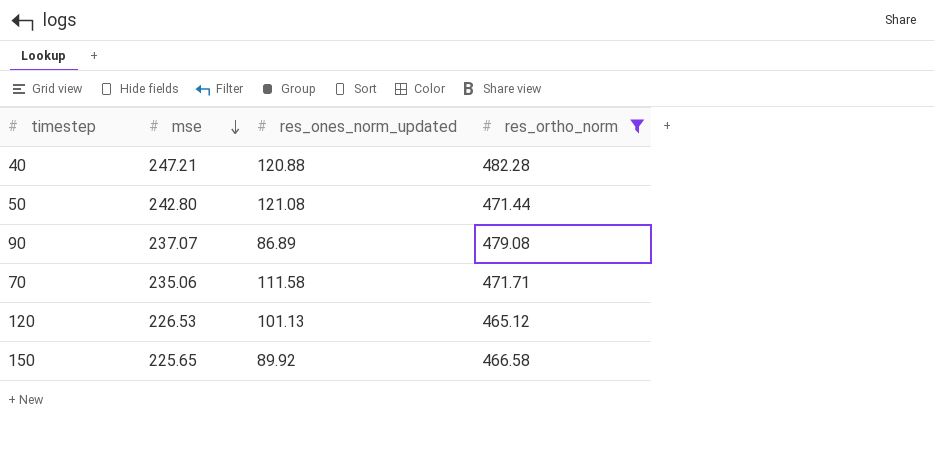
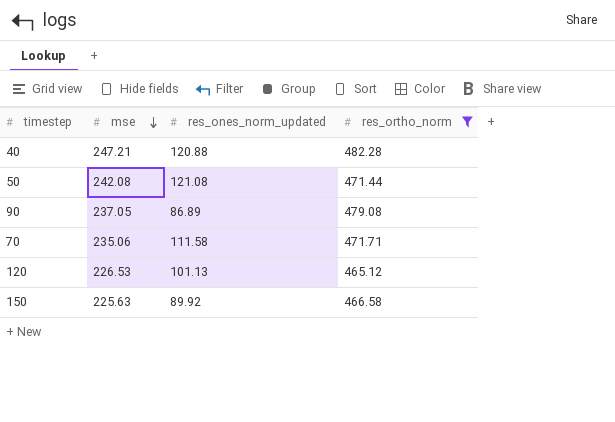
50 | mse: 242.80 -> 242.08
90 | mse: 237.07 -> 237.05
150 | mse: 225.65 -> 225.63

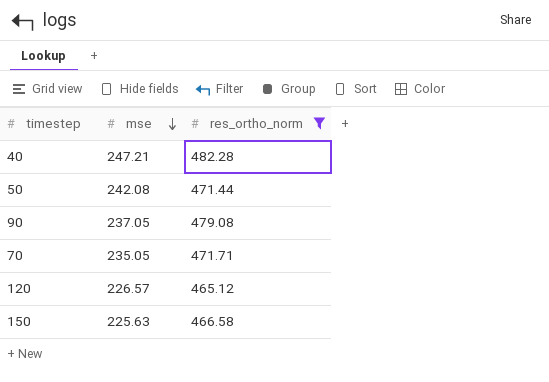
column res_ones_norm_updated | position: 3 -> none
70 | mse: 235.06 -> 235.05
120 | mse: 226.53 -> 226.57

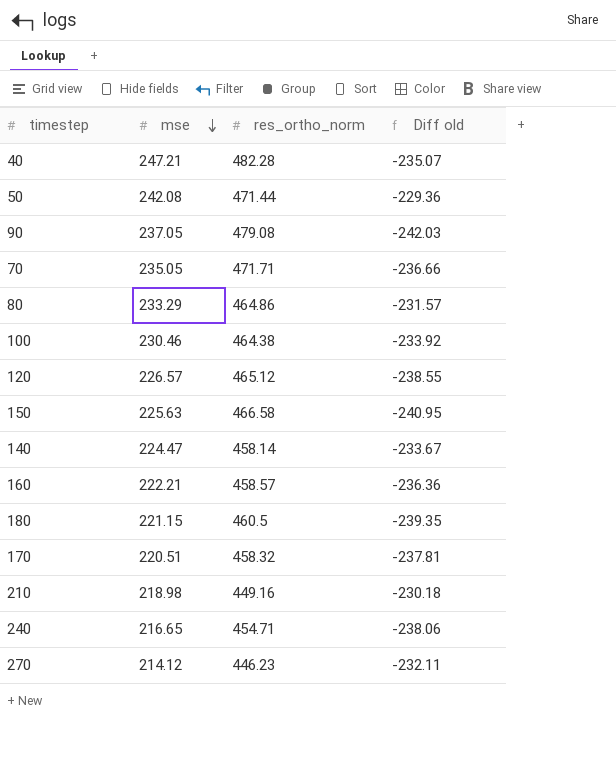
filter: res_ortho_norm >= 465.12 -> none
column Diff old | formula: none -> [mse] - [res_ortho_norm]

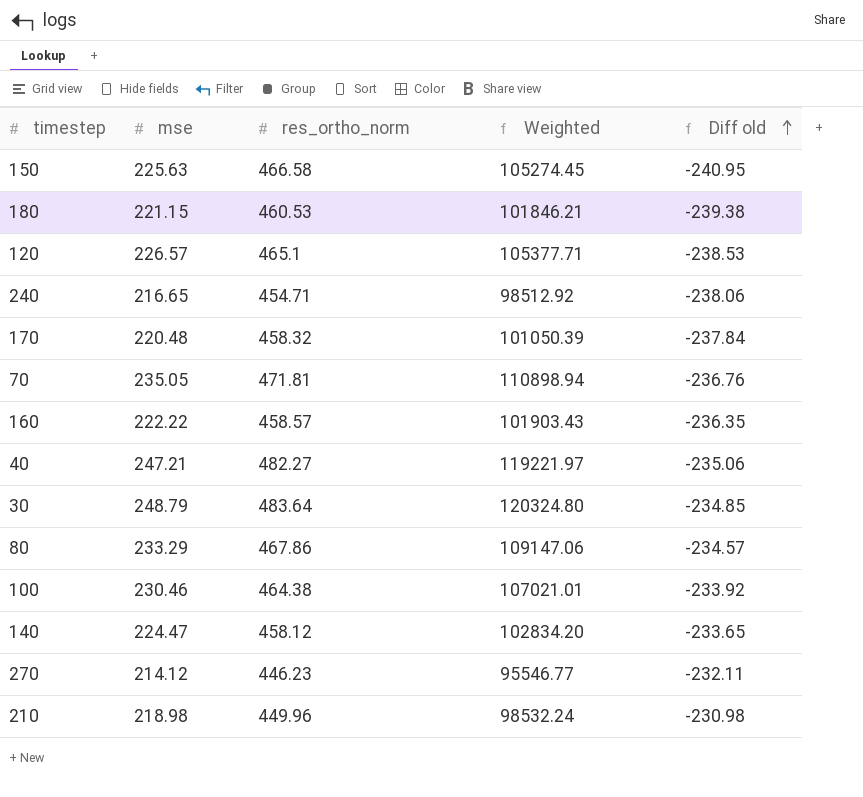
row order: mse descending -> Diff old ascending
column Weighted | formula: none -> [mse] * [res_ortho_norm]
row 50: 242.08 | 471.44 | -229.36 -> none
row 90: 237.05 | 479.08 | -242.03 -> none
180 | res_ortho_norm: 460.5 -> 460.53
180 | Diff old: -239.35 -> -239.38
120 | res_ortho_norm: 465.12 -> 465.1
120 | Diff old: -238.55 -> -238.53
170 | mse: 220.51 -> 220.48
170 | Diff old: -237.81 -> -237.84
70 | res_ortho_norm: 471.71 -> 471.81
70 | Diff old: -236.66 -> -236.76
160 | mse: 222.21 -> 222.22
160 | Diff old: -236.36 -> -236.35
40 | res_ortho_norm: 482.28 -> 482.27
40 | Diff old: -235.07 -> -235.06
row 30: none -> 248.79 | 483.64 | 120324.80 | -234.85
80 | res_ortho_norm: 464.86 -> 467.86
80 | Diff old: -231.57 -> -234.57
140 | res_ortho_norm: 458.14 -> 458.12
140 | Diff old: -233.67 -> -233.65
210 | res_ortho_norm: 449.16 -> 449.96
210 | Diff old: -230.18 -> -230.98

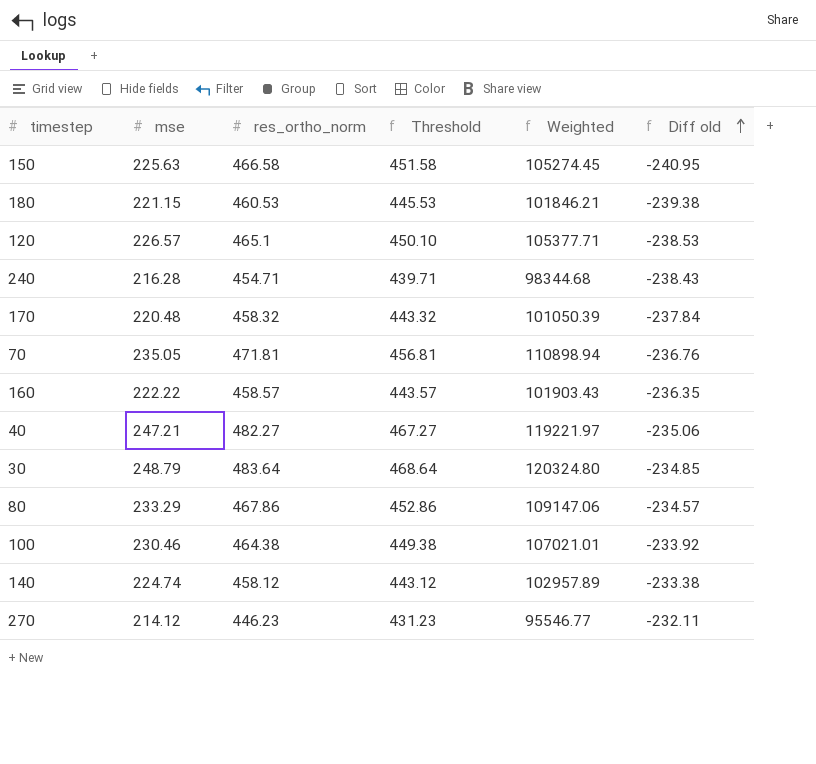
column Threshold | formula: none -> [res_ortho_norm] - 15
row 210: 218.98 | 449.96 | 98532.24 | -230.98 -> none
240 | mse: 216.65 -> 216.28
240 | Weighted: 98512.92 -> 98344.68
240 | Diff old: -238.06 -> -238.43
140 | mse: 224.47 -> 224.74
140 | Weighted: 102834.20 -> 102957.89
140 | Diff old: -233.65 -> -233.38

